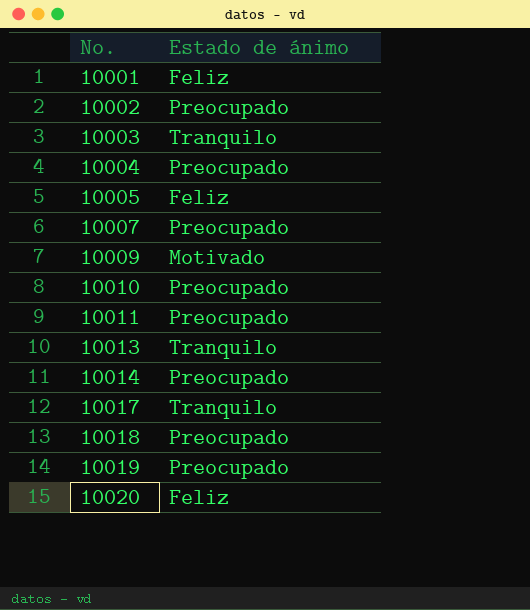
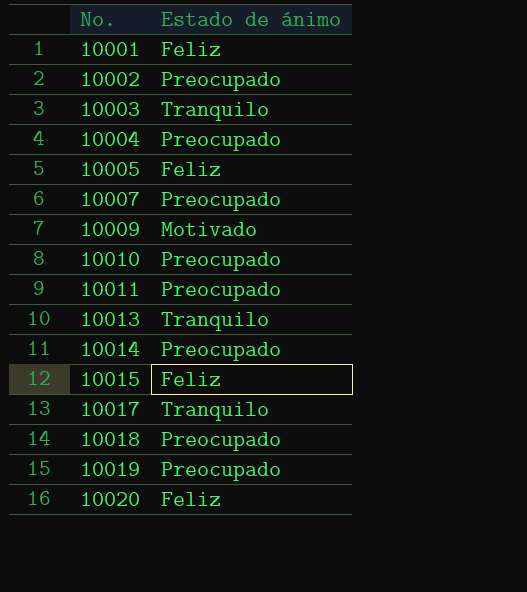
row 10015: none -> Feliz

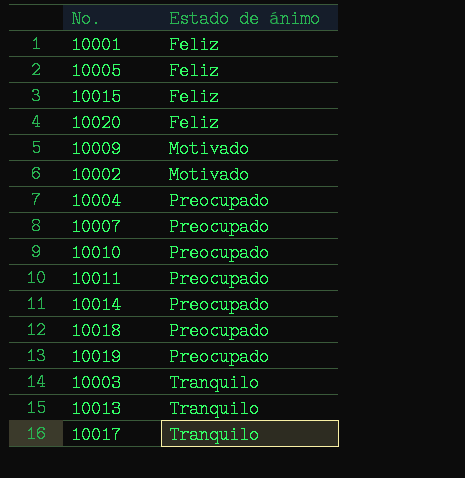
row order: No. ascending -> Estado de ánimo ascending
10002 | Estado de ánimo: Preocupado -> Motivado

